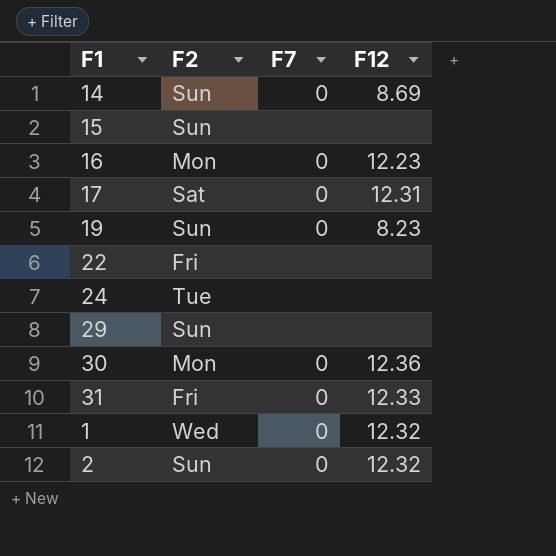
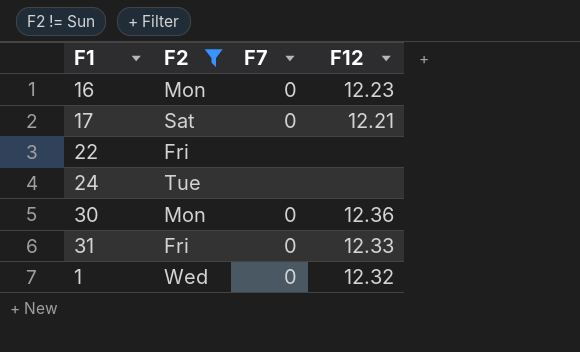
filter: none -> F2 != Sun
17 | F12: 12.31 -> 12.21

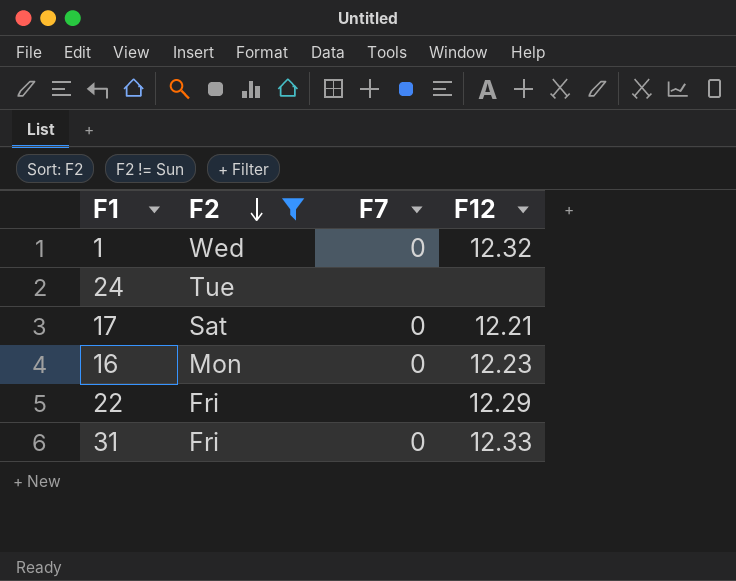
row order: none -> F2 descending
row 30: Mon | 0 | 12.36 -> none
22 | F12: none -> 12.29

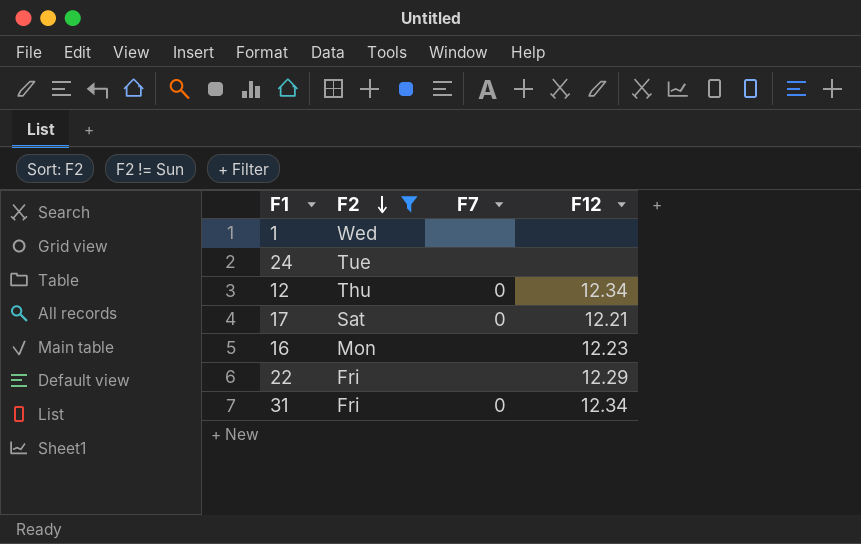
1 | F7: 0 -> none
1 | F12: 12.32 -> none
row 12: none -> Thu | 0 | 12.34
16 | F7: 0 -> none
31 | F12: 12.33 -> 12.34

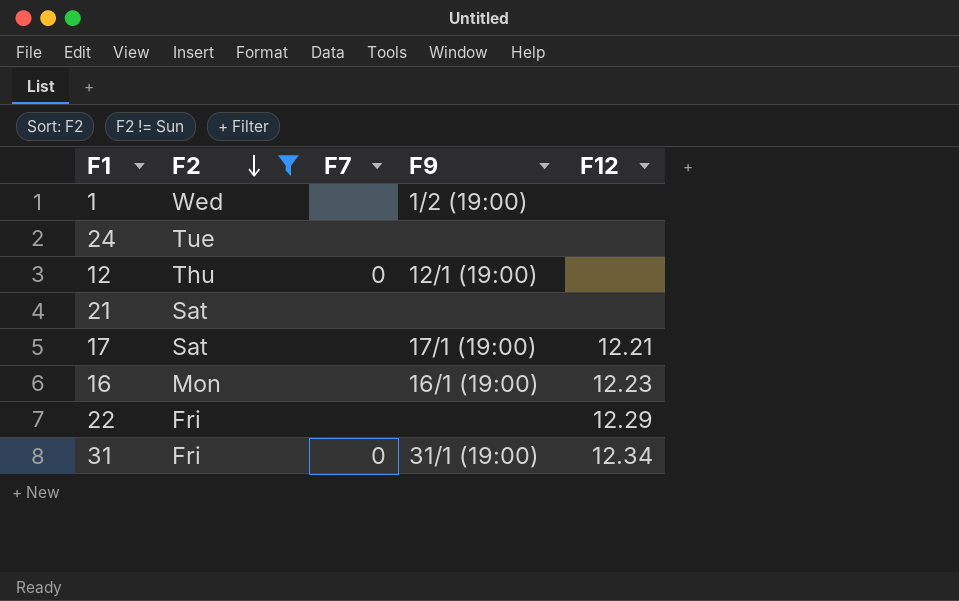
column F9 | position: none -> 4
12 | F12: 12.34 -> none
row 21: none -> Sat | none | none | none
17 | F7: 0 -> none

